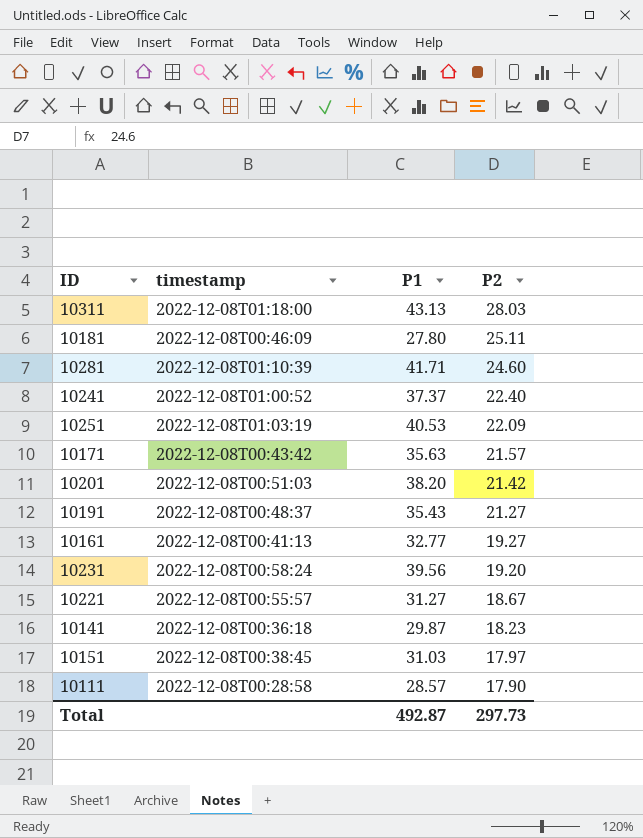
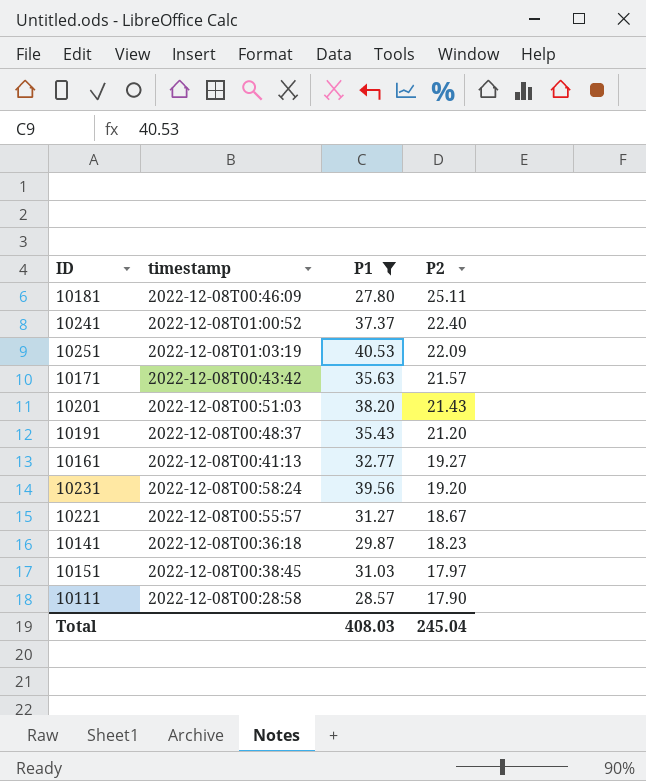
filter: none -> P1 <= 40.53
10201 | P2: 21.42 -> 21.43
10191 | P2: 21.27 -> 21.20
Total | P1: 492.87 -> 408.03
Total | P2: 297.73 -> 245.04

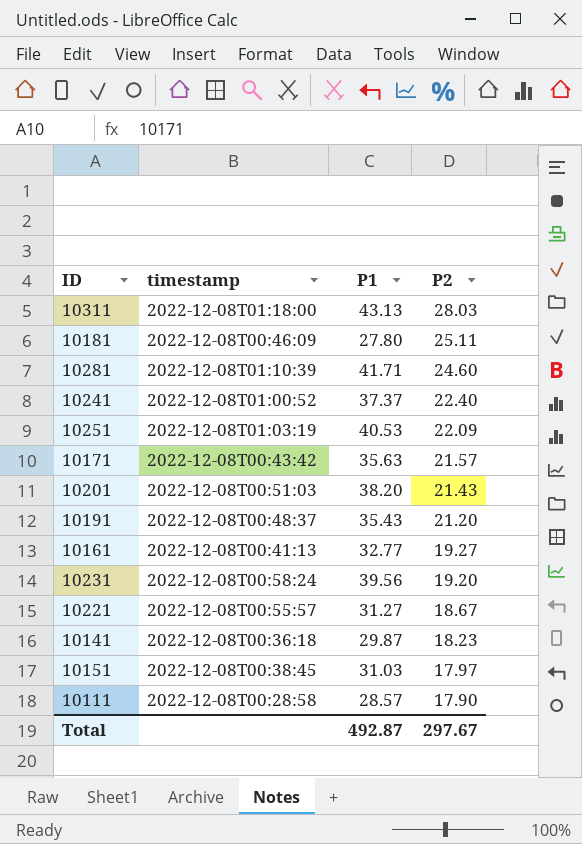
filter: P1 <= 40.53 -> none
Total | P1: 408.03 -> 492.87
Total | P2: 245.04 -> 297.67

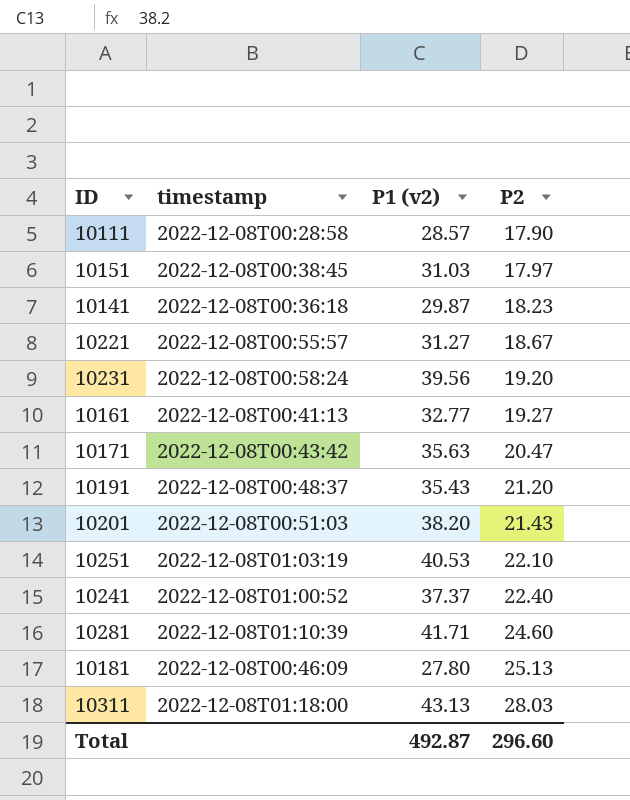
row order: P2 descending -> P2 ascending
column name: P1 -> P1 (v2)
10171 | P2: 21.57 -> 20.47
10251 | P2: 22.09 -> 22.10
10181 | P2: 25.11 -> 25.13
Total | P2: 297.67 -> 296.60

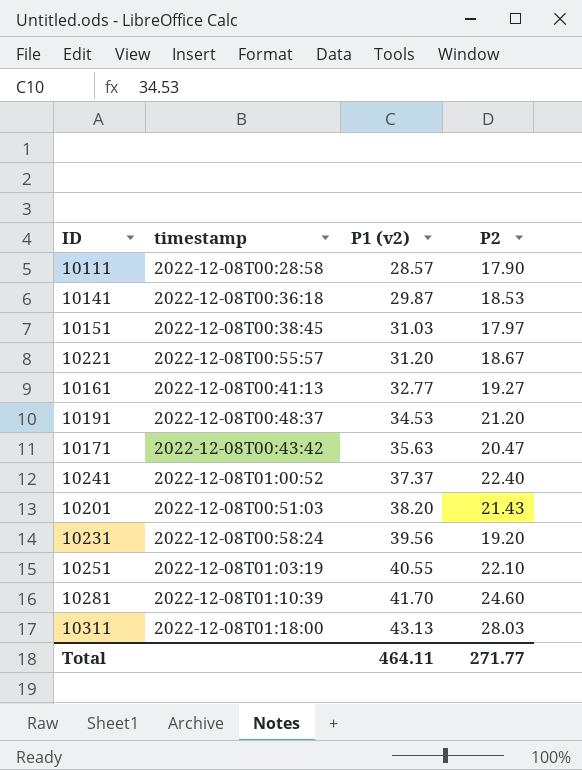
row order: P2 ascending -> P1 (v2) ascending
row 10181: 2022-12-08T00:46:09 | 27.80 | 25.13 -> none
10141 | P2: 18.23 -> 18.53
10221 | P1 (v2): 31.27 -> 31.20
10191 | P1 (v2): 35.43 -> 34.53
10251 | P1 (v2): 40.53 -> 40.55
10281 | P1 (v2): 41.71 -> 41.70
Total | P1 (v2): 492.87 -> 464.11
Total | P2: 296.60 -> 271.77

